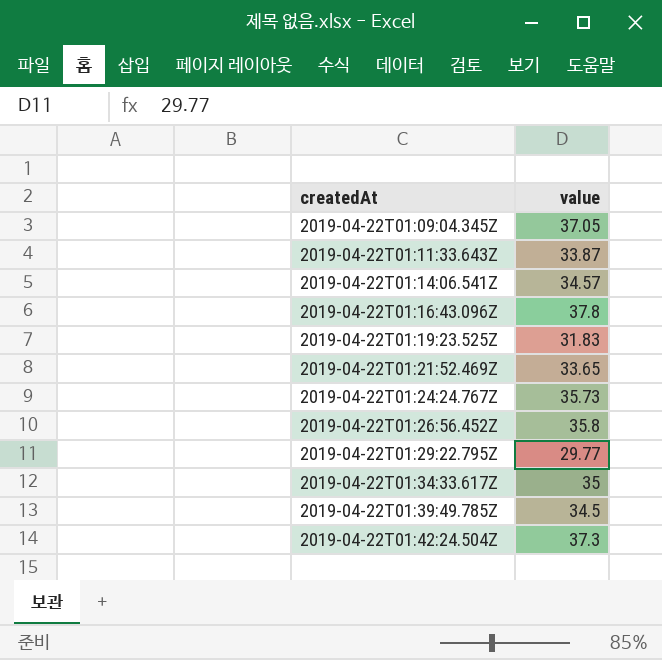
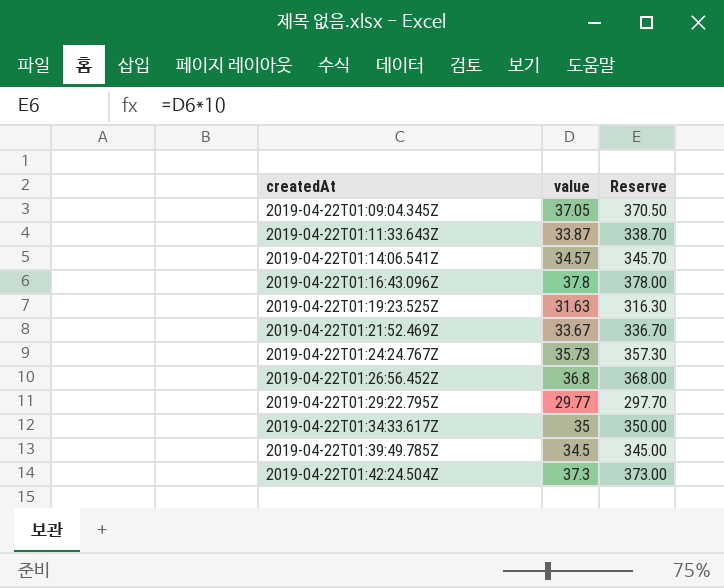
column Reserve | formula: none -> [value] * 10
2019-04-22T01:19:23.525Z | value: 31.83 -> 31.63
2019-04-22T01:21:52.469Z | value: 33.65 -> 33.67
2019-04-22T01:26:56.452Z | value: 35.8 -> 36.8

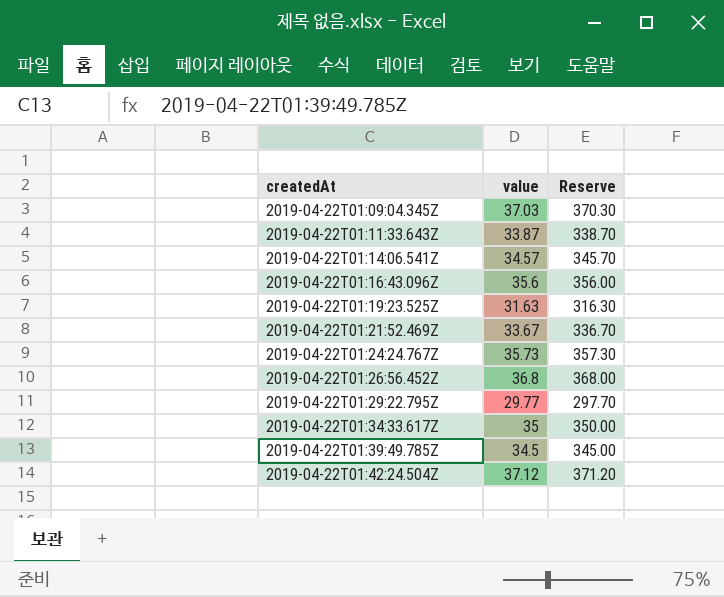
2019-04-22T01:09:04.345Z | value: 37.05 -> 37.03
2019-04-22T01:09:04.345Z | Reserve: 370.50 -> 370.30
2019-04-22T01:16:43.096Z | value: 37.8 -> 35.6
2019-04-22T01:16:43.096Z | Reserve: 378.00 -> 356.00
2019-04-22T01:42:24.504Z | value: 37.3 -> 37.12
2019-04-22T01:42:24.504Z | Reserve: 373.00 -> 371.20

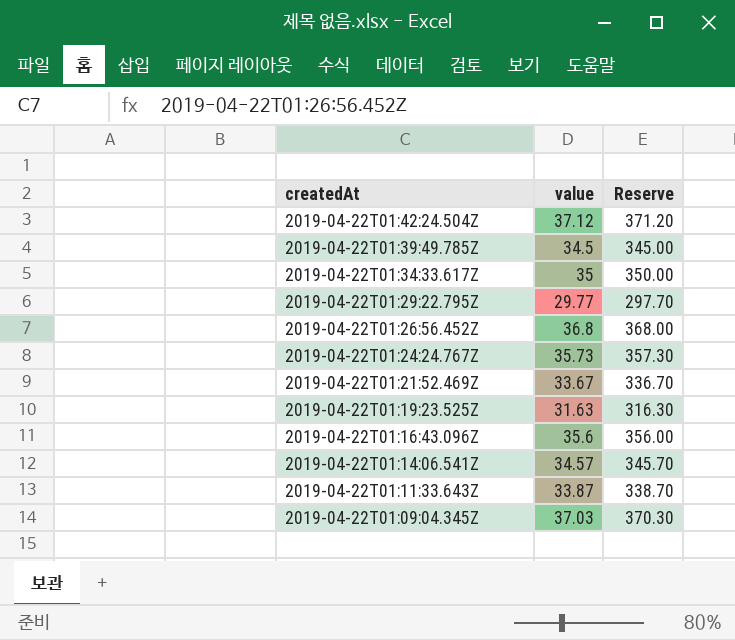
row order: createdAt ascending -> createdAt descending

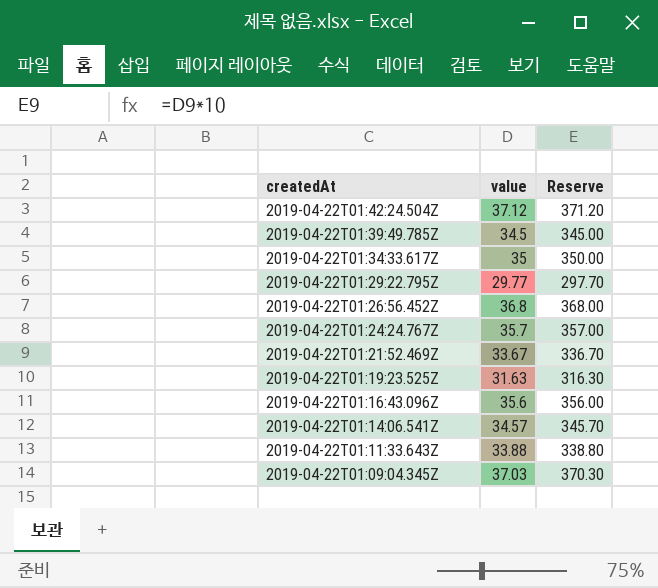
2019-04-22T01:24:24.767Z | value: 35.73 -> 35.7
2019-04-22T01:24:24.767Z | Reserve: 357.30 -> 357.00
2019-04-22T01:11:33.643Z | value: 33.87 -> 33.88
2019-04-22T01:11:33.643Z | Reserve: 338.70 -> 338.80

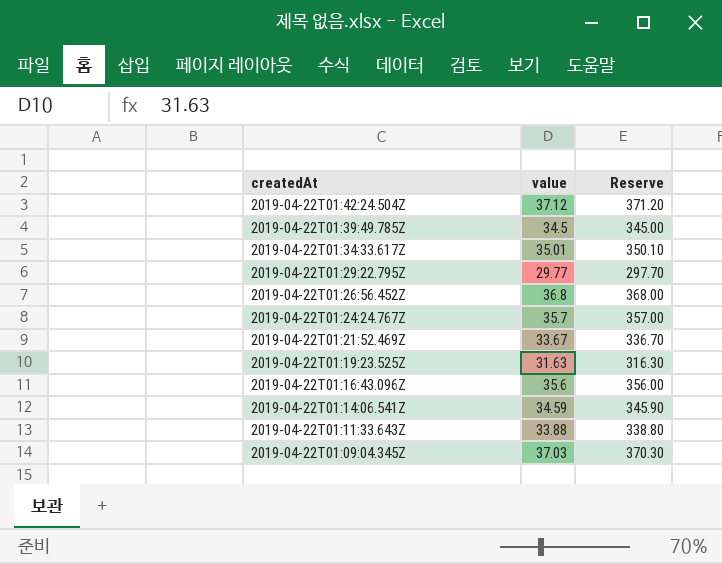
2019-04-22T01:34:33.617Z | value: 35 -> 35.01
2019-04-22T01:34:33.617Z | Reserve: 350.00 -> 350.10
2019-04-22T01:14:06.541Z | value: 34.57 -> 34.59
2019-04-22T01:14:06.541Z | Reserve: 345.70 -> 345.90

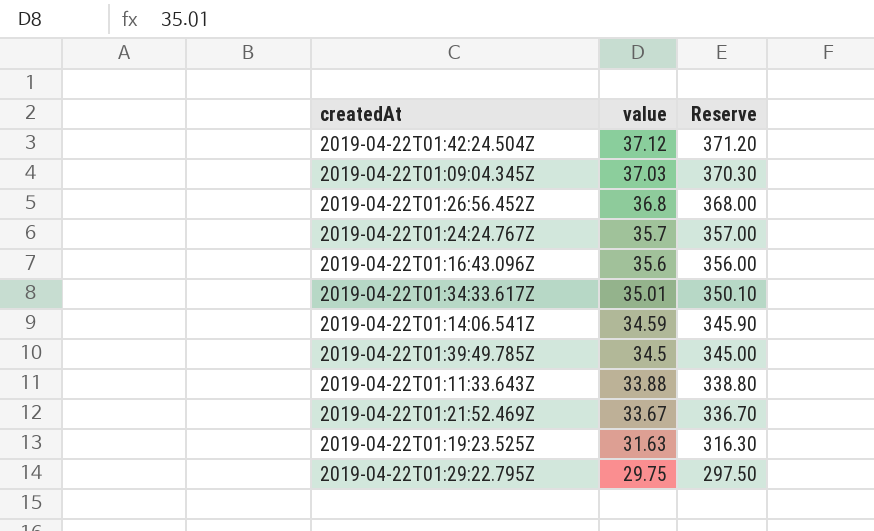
row order: createdAt descending -> value descending
2019-04-22T01:29:22.795Z | value: 29.77 -> 29.75
2019-04-22T01:29:22.795Z | Reserve: 297.70 -> 297.50

